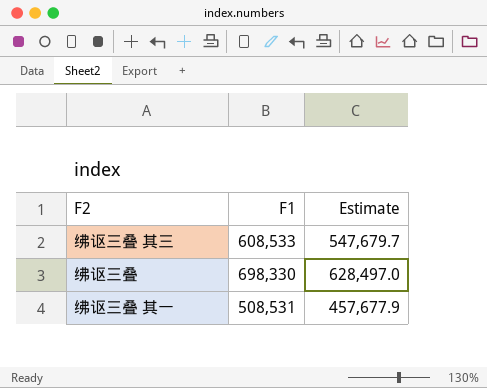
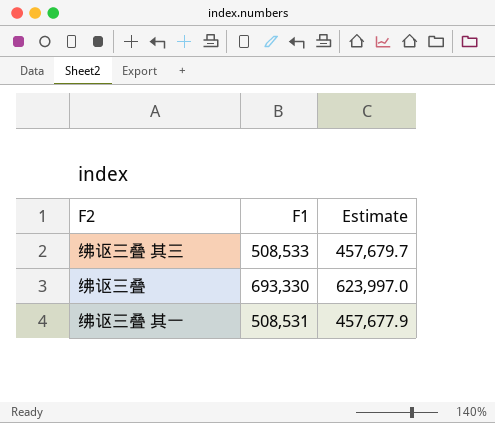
绋讴三叠 其三 | F1: 608,533 -> 508,533
绋讴三叠 其三 | Estimate: 547,679.7 -> 457,679.7
绋讴三叠 | F1: 698,330 -> 693,330
绋讴三叠 | Estimate: 628,497.0 -> 623,997.0

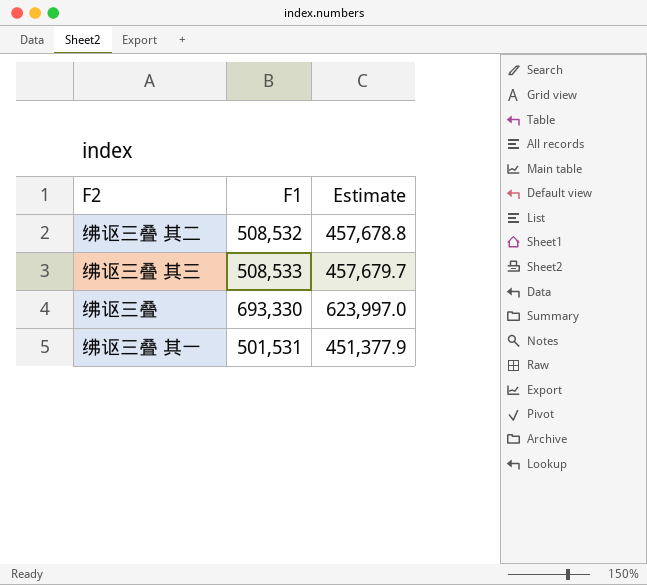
row 绋讴三叠 其二: none -> 508,532 | 457,678.8
绋讴三叠 其一 | F1: 508,531 -> 501,531
绋讴三叠 其一 | Estimate: 457,677.9 -> 451,377.9

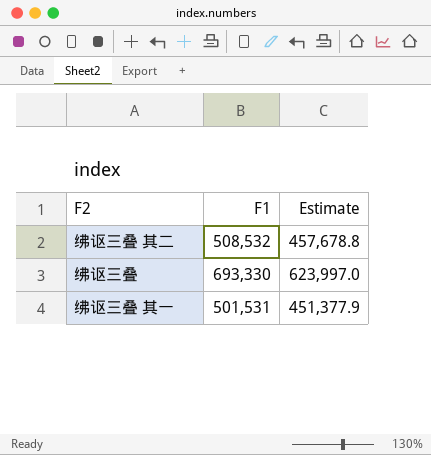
row 绋讴三叠 其三: 508,533 | 457,679.7 -> none

